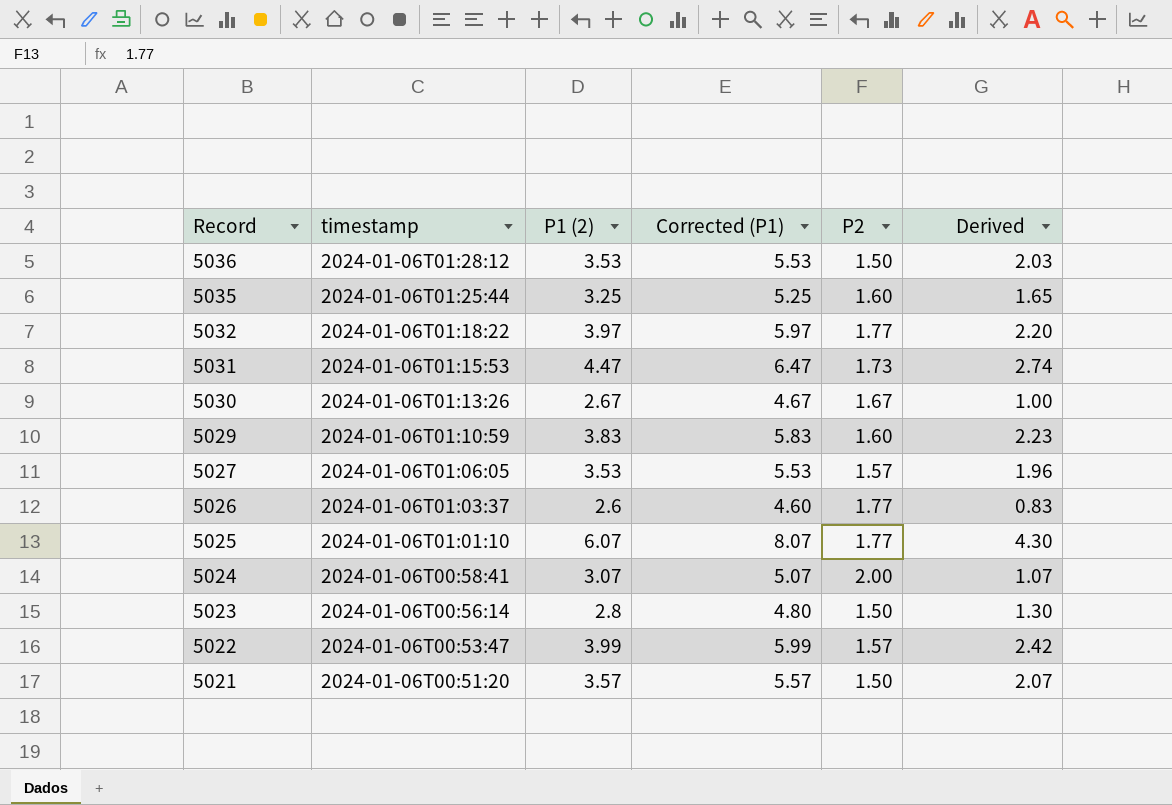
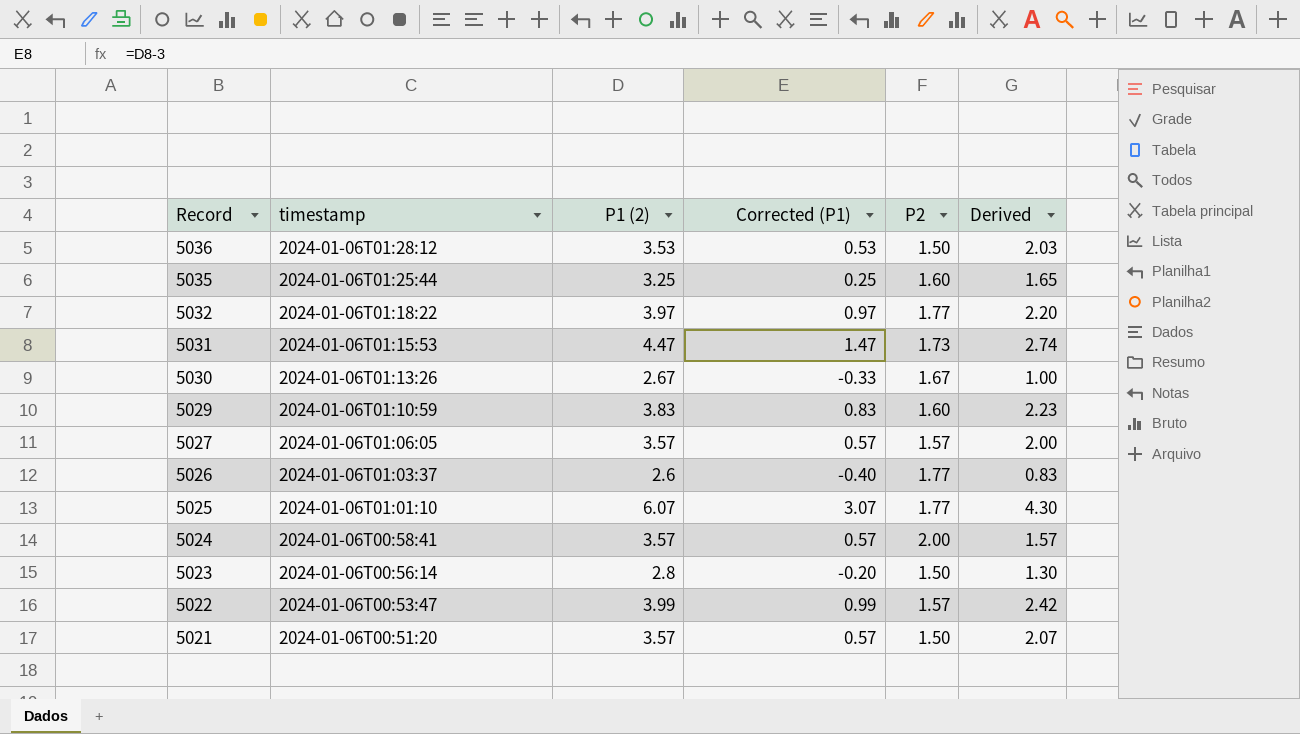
column Corrected (P1) | formula: [P1 (2)] + 2 -> [P1 (2)] - 3
5027 | P1 (2): 3.53 -> 3.57
5027 | Derived: 1.96 -> 2.00
5024 | P1 (2): 3.07 -> 3.57
5024 | Derived: 1.07 -> 1.57

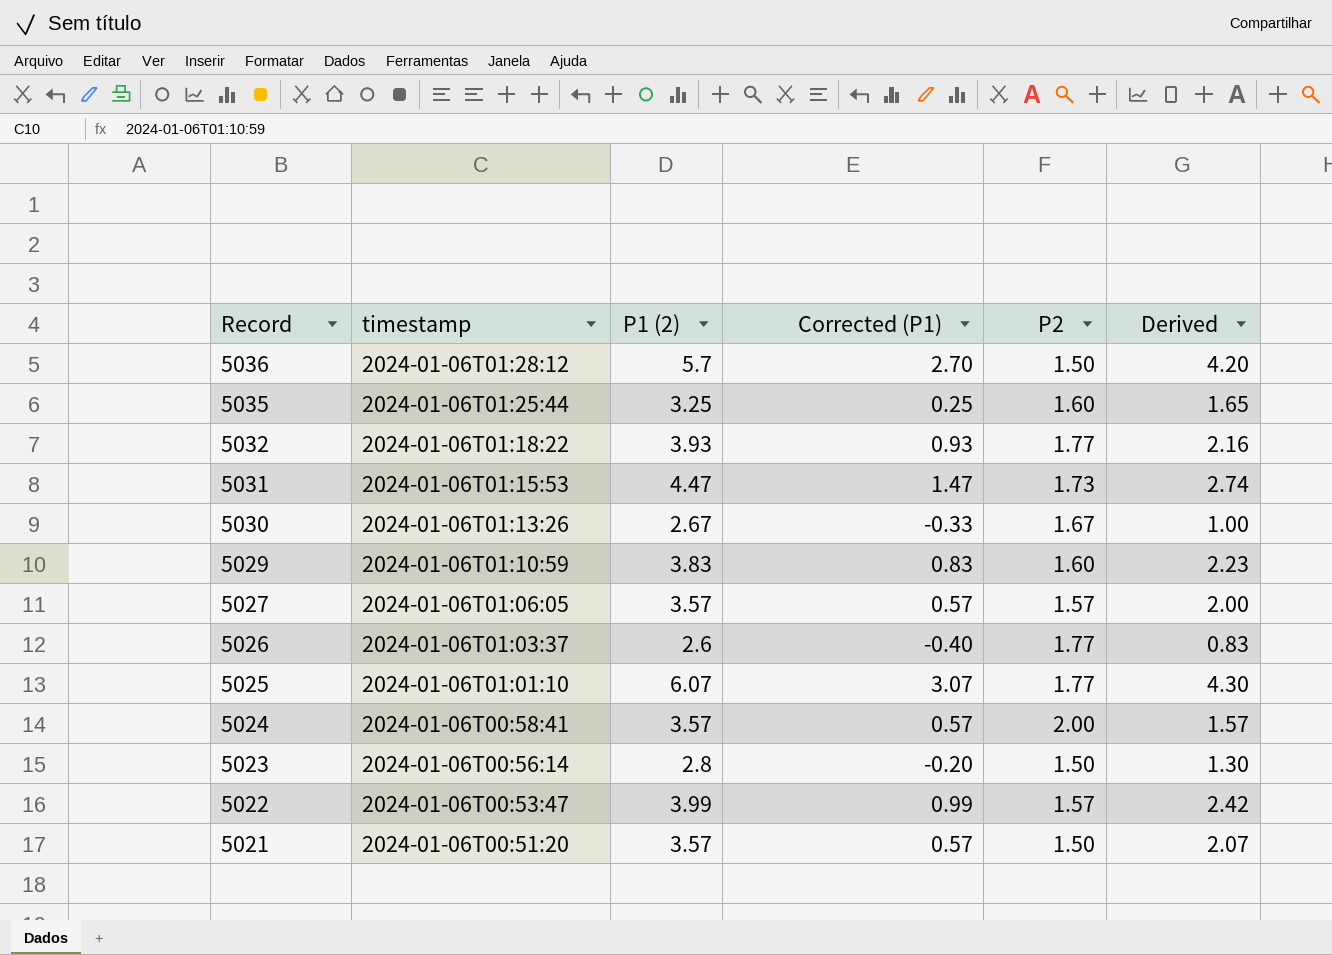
5036 | P1 (2): 3.53 -> 5.7
5036 | Corrected (P1): 0.53 -> 2.70
5036 | Derived: 2.03 -> 4.20
5032 | P1 (2): 3.97 -> 3.93
5032 | Corrected (P1): 0.97 -> 0.93
5032 | Derived: 2.20 -> 2.16

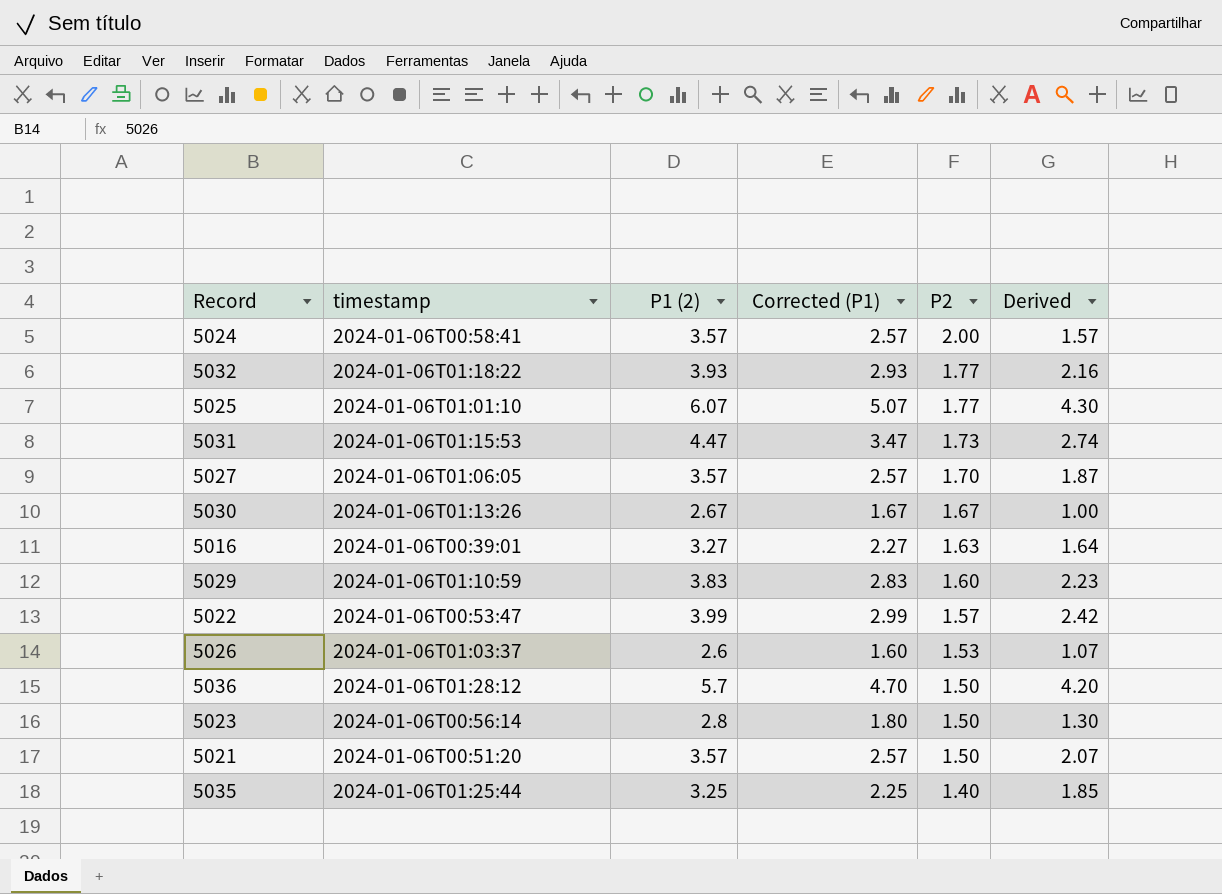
row order: Record descending -> P2 descending
column Corrected (P1) | formula: [P1 (2)] - 3 -> [P1 (2)] - 1
5027 | P2: 1.57 -> 1.70
5027 | Derived: 2.00 -> 1.87
row 5016: none -> 2024-01-06T00:39:01 | 3.27 | 2.27 | 1.63 | 1.64
5026 | P2: 1.77 -> 1.53
5026 | Derived: 0.83 -> 1.07
5035 | P2: 1.60 -> 1.40
5035 | Derived: 1.65 -> 1.85

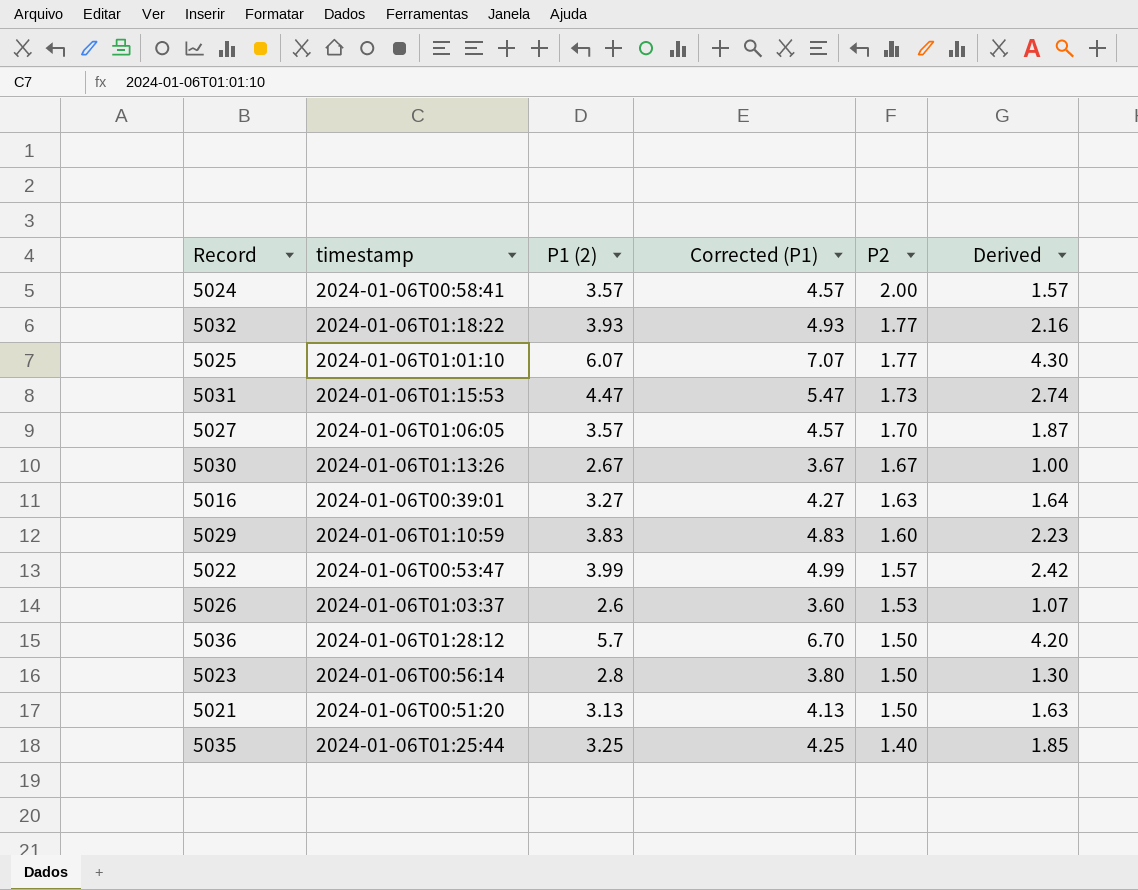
column Corrected (P1) | formula: [P1 (2)] - 1 -> [P1 (2)] + 1
5021 | P1 (2): 3.57 -> 3.13
5021 | Derived: 2.07 -> 1.63

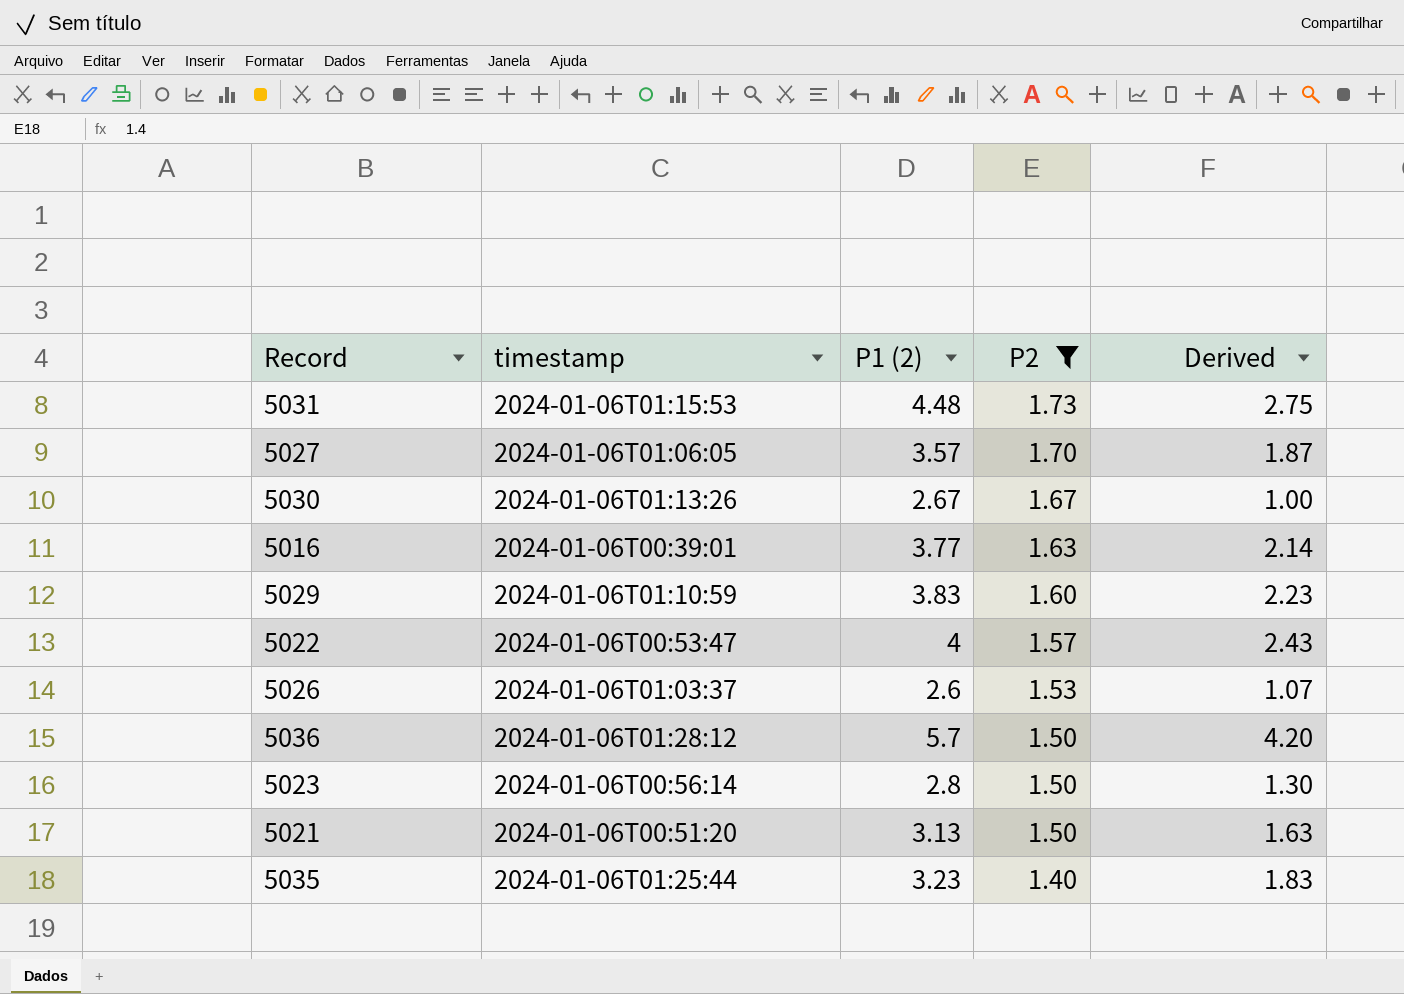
filter: none -> P2 <= 1.73
column Corrected (P1) | formula: [P1 (2)] + 1 -> none
5031 | P1 (2): 4.47 -> 4.48
5031 | Derived: 2.74 -> 2.75
5016 | P1 (2): 3.27 -> 3.77
5016 | Derived: 1.64 -> 2.14
5022 | P1 (2): 3.99 -> 4
5022 | Derived: 2.42 -> 2.43
5035 | P1 (2): 3.25 -> 3.23
5035 | Derived: 1.85 -> 1.83

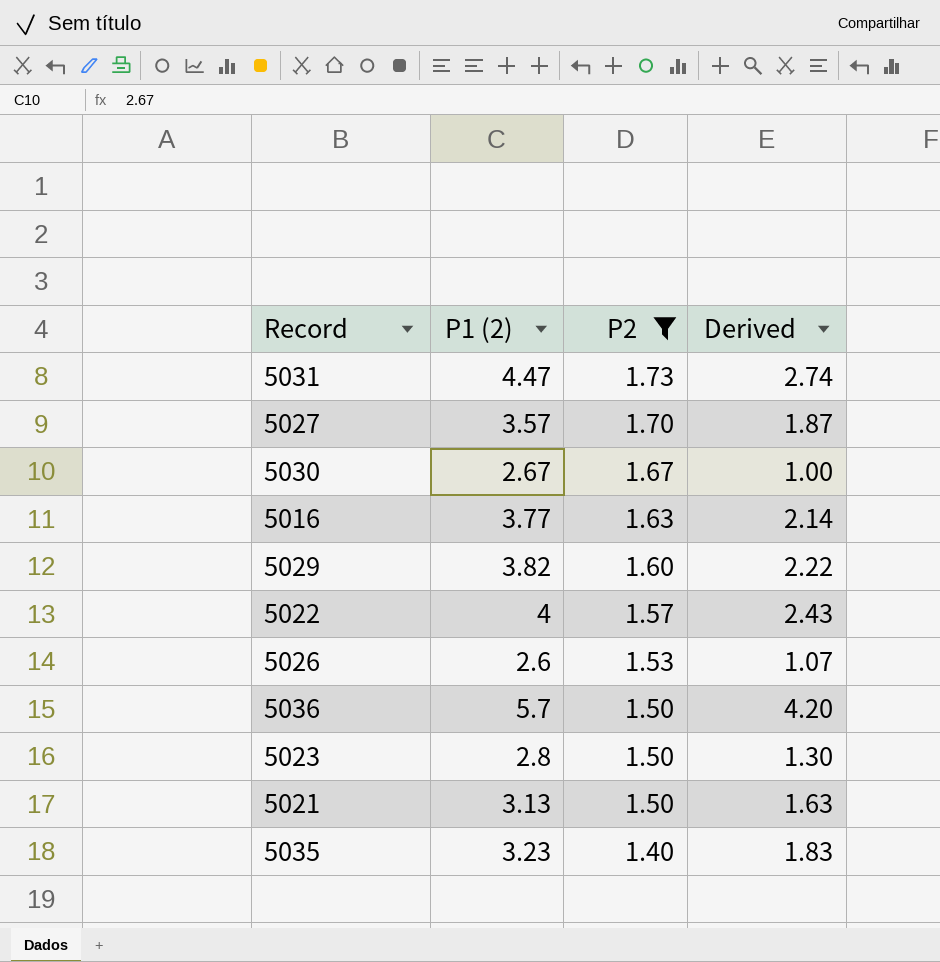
column timestamp | position: 2 -> none
5031 | P1 (2): 4.48 -> 4.47
5031 | Derived: 2.75 -> 2.74
5029 | P1 (2): 3.83 -> 3.82
5029 | Derived: 2.23 -> 2.22

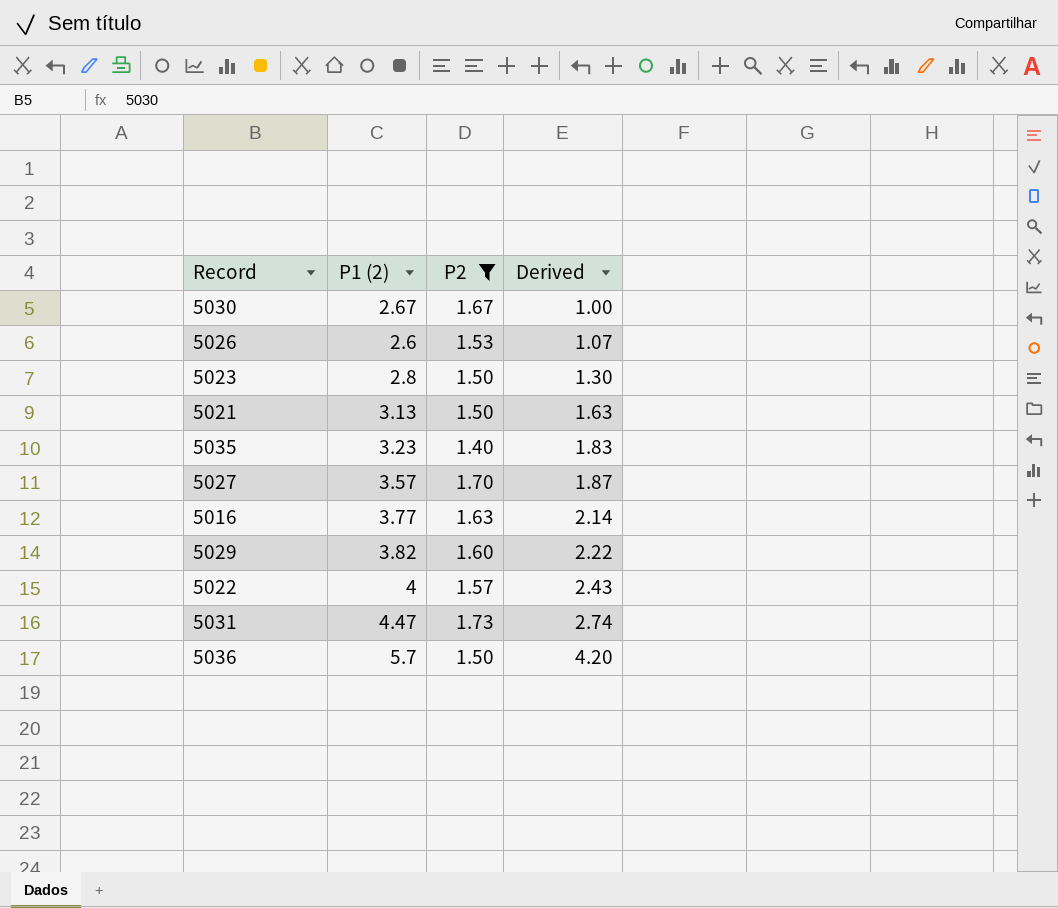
row order: P2 descending -> Derived ascending

